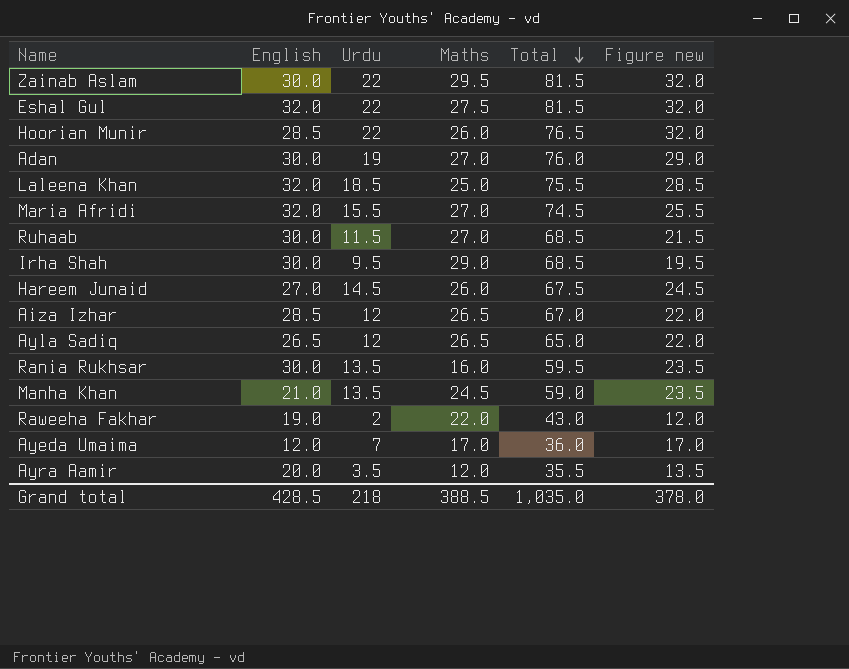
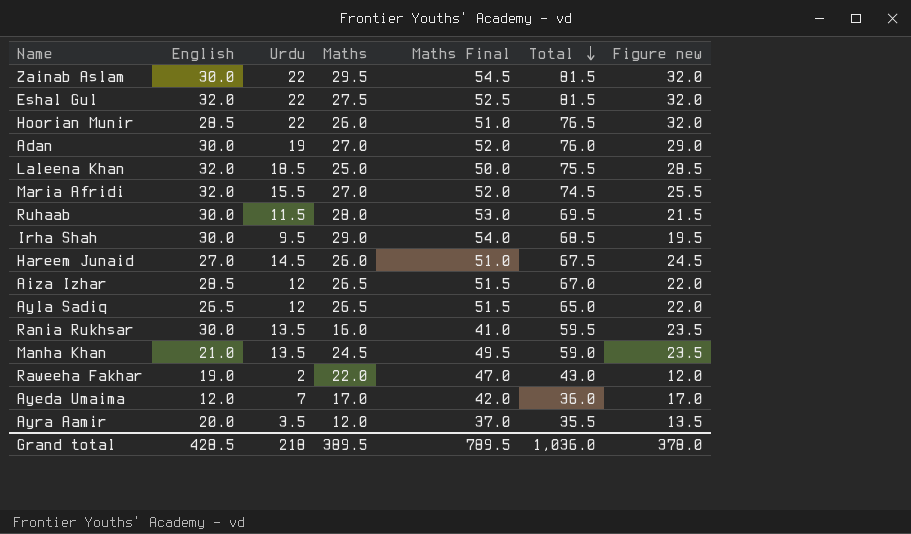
column Maths Final | formula: none -> [Maths] + 25
Ruhaab | Maths: 27.0 -> 28.0
Ruhaab | Total: 68.5 -> 69.5
Grand total | Maths: 388.5 -> 389.5
Grand total | Total: 1,035.0 -> 1,036.0

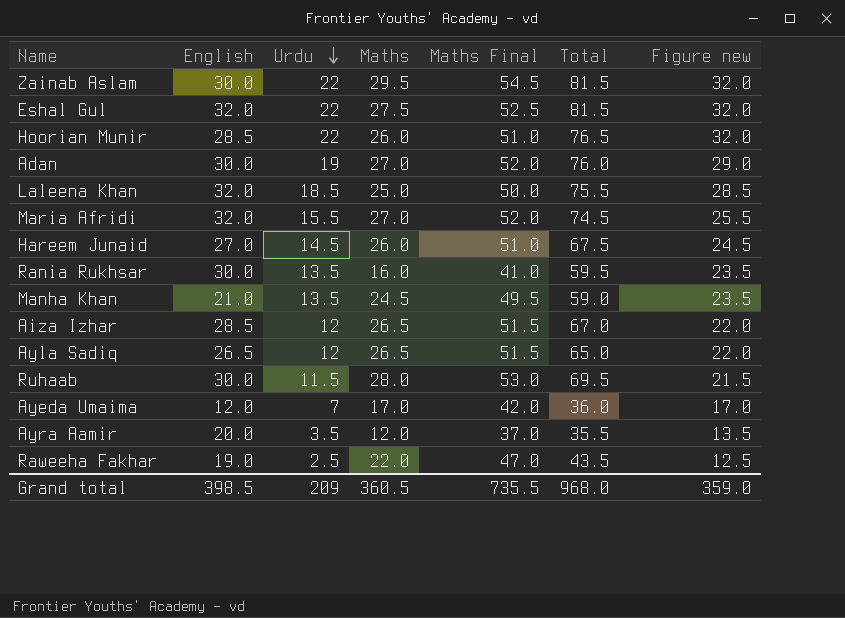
row order: Total descending -> Urdu descending
row Irha Shah: 30.0 | 9.5 | 29.0 | 54.0 | 68.5 | 19.5 -> none
Raweeha Fakhar | Urdu: 2 -> 2.5
Raweeha Fakhar | Total: 43.0 -> 43.5
Raweeha Fakhar | Figure new: 12.0 -> 12.5
Grand total | English: 428.5 -> 398.5
Grand total | Urdu: 218 -> 209
Grand total | Maths: 389.5 -> 360.5
Grand total | Maths Final: 789.5 -> 735.5
Grand total | Total: 1,036.0 -> 968.0
Grand total | Figure new: 378.0 -> 359.0

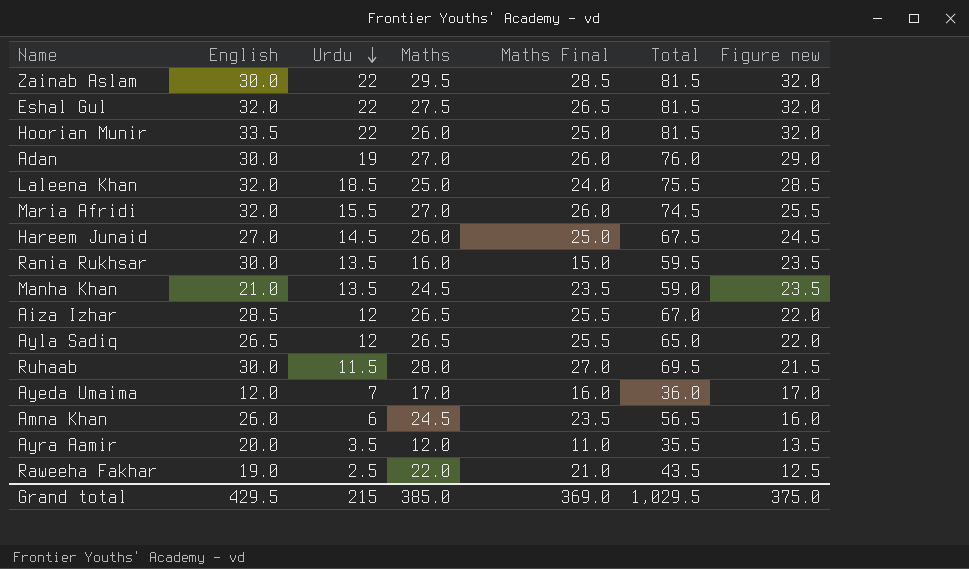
column Maths Final | formula: [Maths] + 25 -> [Maths] - 1
Hoorian Munir | English: 28.5 -> 33.5
Hoorian Munir | Total: 76.5 -> 81.5
row Amna Khan: none -> 26.0 | 6 | 24.5 | 23.5 | 56.5 | 16.0
Grand total | English: 398.5 -> 429.5
Grand total | Urdu: 209 -> 215
Grand total | Maths: 360.5 -> 385.0
Grand total | Maths Final: 735.5 -> 369.0
Grand total | Total: 968.0 -> 1,029.5
Grand total | Figure new: 359.0 -> 375.0

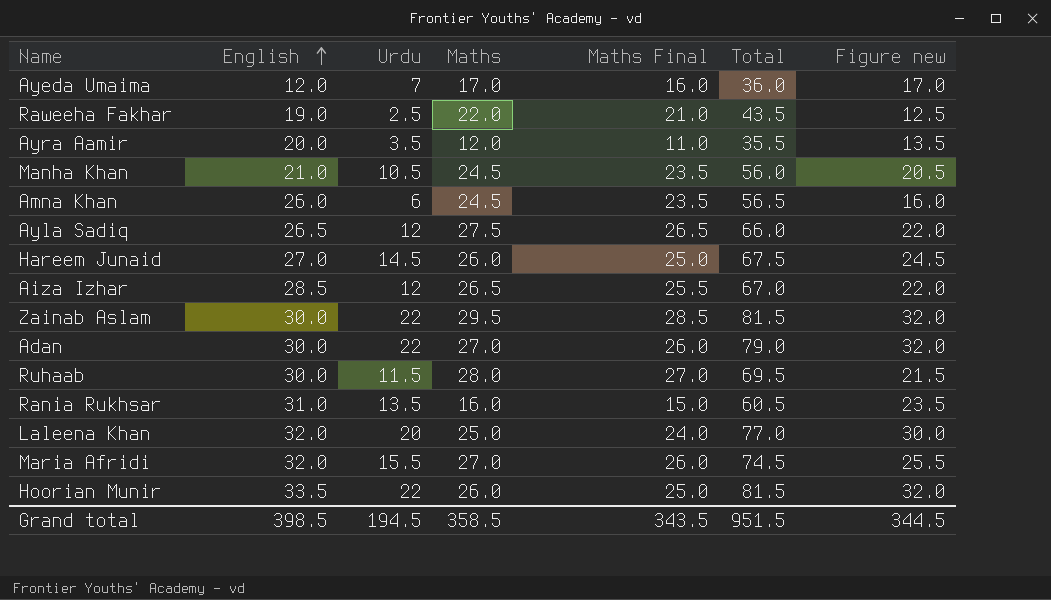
row order: Urdu descending -> English ascending
row Eshal Gul: 32.0 | 22 | 27.5 | 26.5 | 81.5 | 32.0 -> none
Manha Khan | Urdu: 13.5 -> 10.5
Manha Khan | Total: 59.0 -> 56.0
Manha Khan | Figure new: 23.5 -> 20.5
Ayla Sadiq | Maths: 26.5 -> 27.5
Ayla Sadiq | Maths Final: 25.5 -> 26.5
Ayla Sadiq | Total: 65.0 -> 66.0
Adan | Urdu: 19 -> 22
Adan | Total: 76.0 -> 79.0
Adan | Figure new: 29.0 -> 32.0
Rania Rukhsar | English: 30.0 -> 31.0
Rania Rukhsar | Total: 59.5 -> 60.5
Laleena Khan | Urdu: 18.5 -> 20
Laleena Khan | Total: 75.5 -> 77.0
Laleena Khan | Figure new: 28.5 -> 30.0
Grand total | English: 429.5 -> 398.5
Grand total | Urdu: 215 -> 194.5
Grand total | Maths: 385.0 -> 358.5
Grand total | Maths Final: 369.0 -> 343.5
Grand total | Total: 1,029.5 -> 951.5
Grand total | Figure new: 375.0 -> 344.5

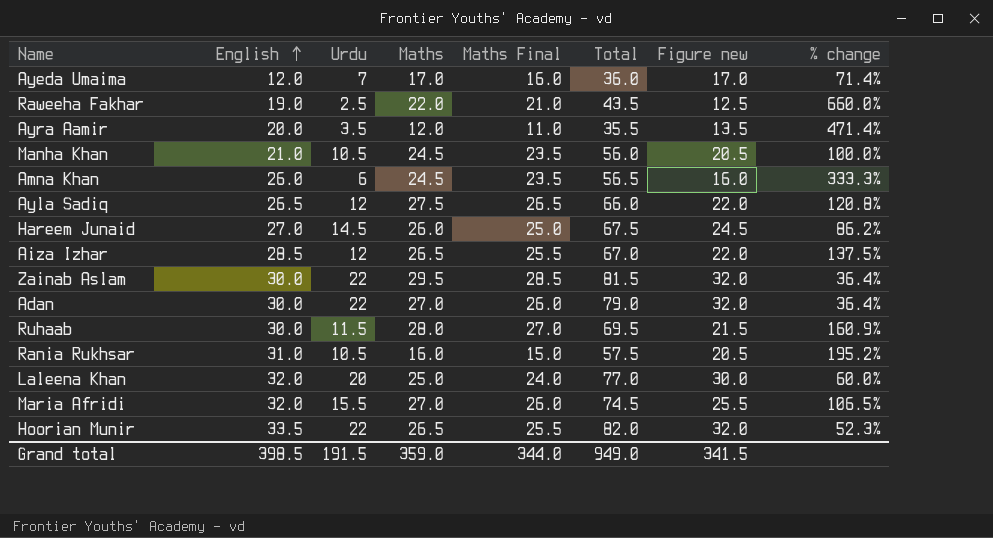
column % change | formula: none -> ([English] - [Urdu]) / [Urdu]
Rania Rukhsar | Urdu: 13.5 -> 10.5
Rania Rukhsar | Total: 60.5 -> 57.5
Rania Rukhsar | Figure new: 23.5 -> 20.5
Hoorian Munir | Maths: 26.0 -> 26.5
Hoorian Munir | Maths Final: 25.0 -> 25.5
Hoorian Munir | Total: 81.5 -> 82.0
Grand total | Urdu: 194.5 -> 191.5
Grand total | Maths: 358.5 -> 359.0
Grand total | Maths Final: 343.5 -> 344.0
Grand total | Total: 951.5 -> 949.0
Grand total | Figure new: 344.5 -> 341.5

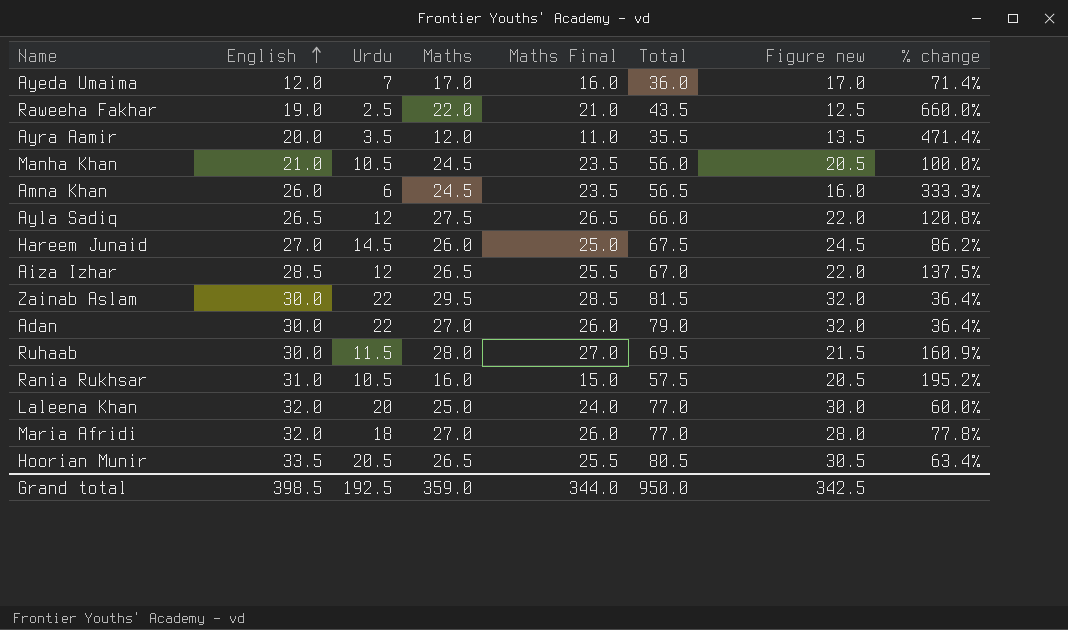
Maria Afridi | Urdu: 15.5 -> 18
Maria Afridi | Total: 74.5 -> 77.0
Maria Afridi | Figure new: 25.5 -> 28.0
Maria Afridi | % change: 106.5% -> 77.8%
Hoorian Munir | Urdu: 22 -> 20.5
Hoorian Munir | Total: 82.0 -> 80.5
Hoorian Munir | Figure new: 32.0 -> 30.5
Hoorian Munir | % change: 52.3% -> 63.4%
Grand total | Urdu: 191.5 -> 192.5
Grand total | Total: 949.0 -> 950.0
Grand total | Figure new: 341.5 -> 342.5

